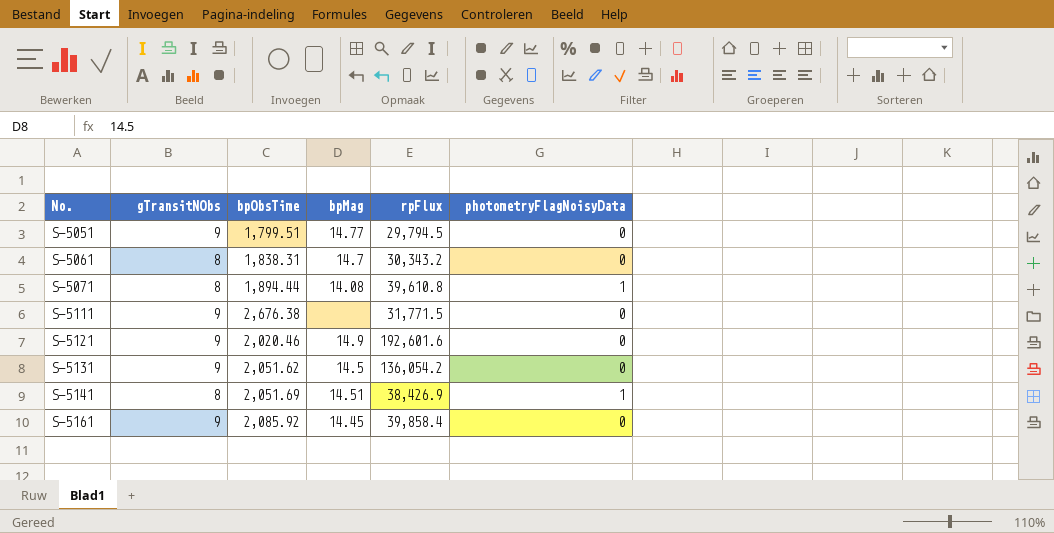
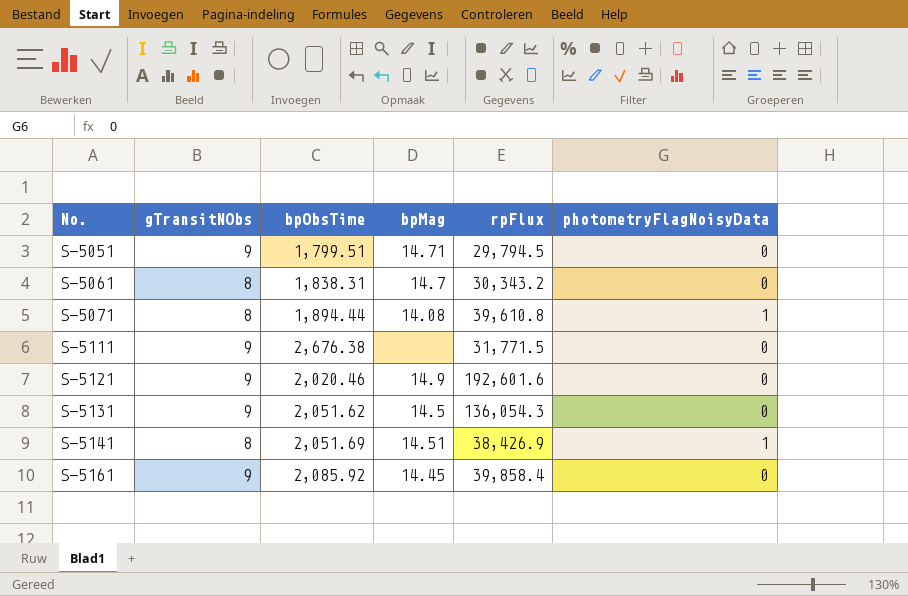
S-5051 | bpMag: 14.77 -> 14.71
S-5131 | rpFlux: 136,054.2 -> 136,054.3

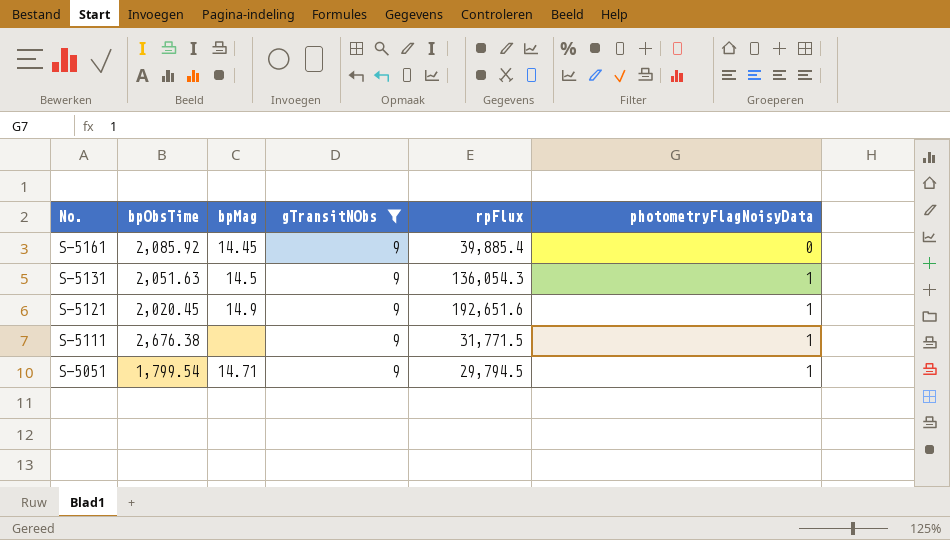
filter: none -> gTransitNObs = 9
row order: No. ascending -> No. descending
column gTransitNObs | position: 2 -> 4
S-5161 | rpFlux: 39,858.4 -> 39,885.4
S-5131 | bpObsTime: 2,051.62 -> 2,051.63
S-5131 | photometryFlagNoisyData: 0 -> 1
S-5121 | bpObsTime: 2,020.46 -> 2,020.45
S-5121 | rpFlux: 192,601.6 -> 192,651.6
S-5121 | photometryFlagNoisyData: 0 -> 1
S-5111 | photometryFlagNoisyData: 0 -> 1
S-5051 | bpObsTime: 1,799.51 -> 1,799.54
S-5051 | photometryFlagNoisyData: 0 -> 1

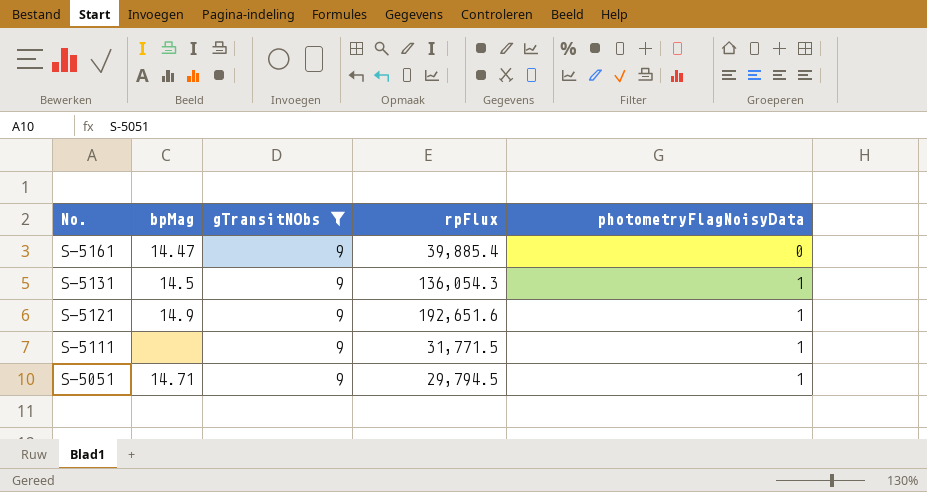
column bpObsTime | position: 2 -> none
S-5161 | bpMag: 14.45 -> 14.47

